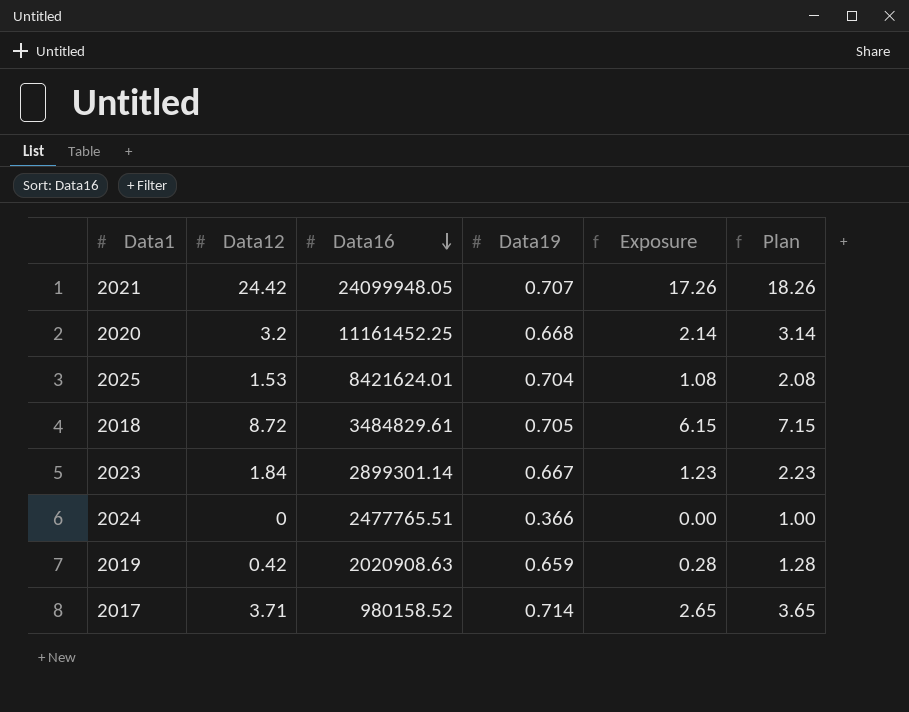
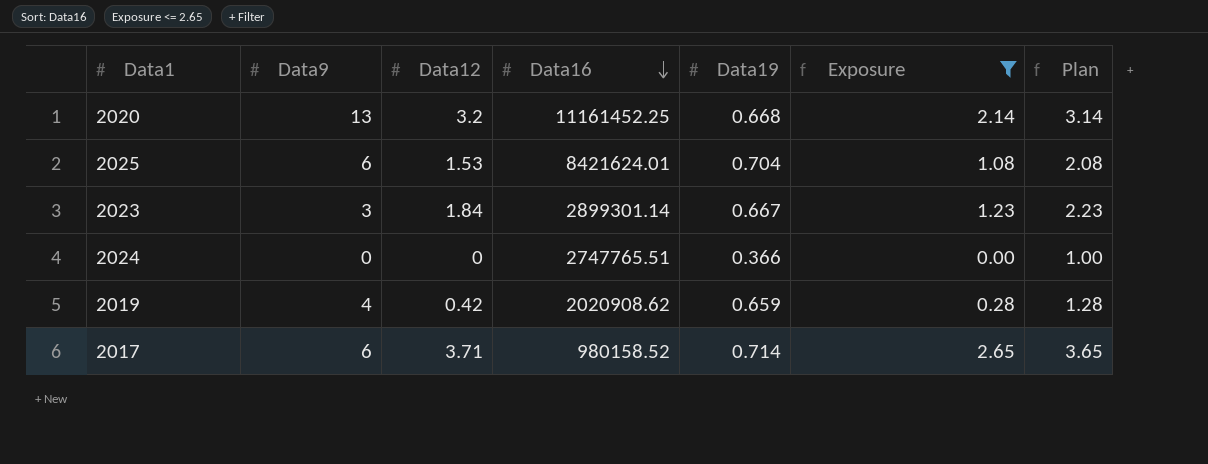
filter: none -> Exposure <= 2.65
column Data9 | position: none -> 2
2024 | Data16: 2477765.51 -> 2747765.51
2019 | Data16: 2020908.63 -> 2020908.62

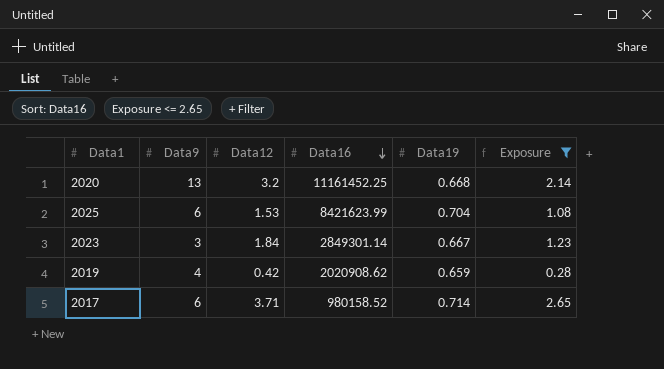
column Plan | formula: [Exposure] + 1 -> none
row 2024: 0 | 0 | 2747765.51 | 0.366 | 0.00 | 1.00 -> none
2025 | Data16: 8421624.01 -> 8421623.99
2023 | Data16: 2899301.14 -> 2849301.14

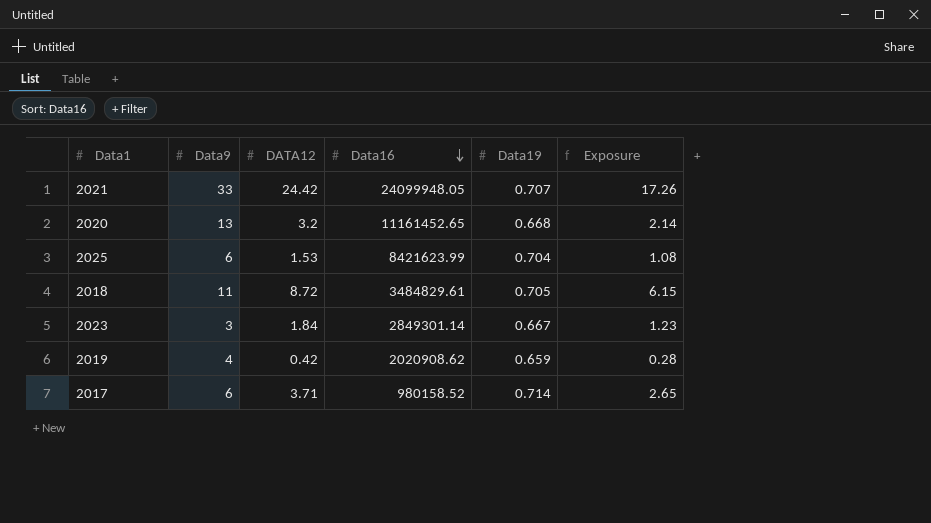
filter: Exposure <= 2.65 -> none
column name: Data12 -> DATA12
2020 | Data16: 11161452.25 -> 11161452.65

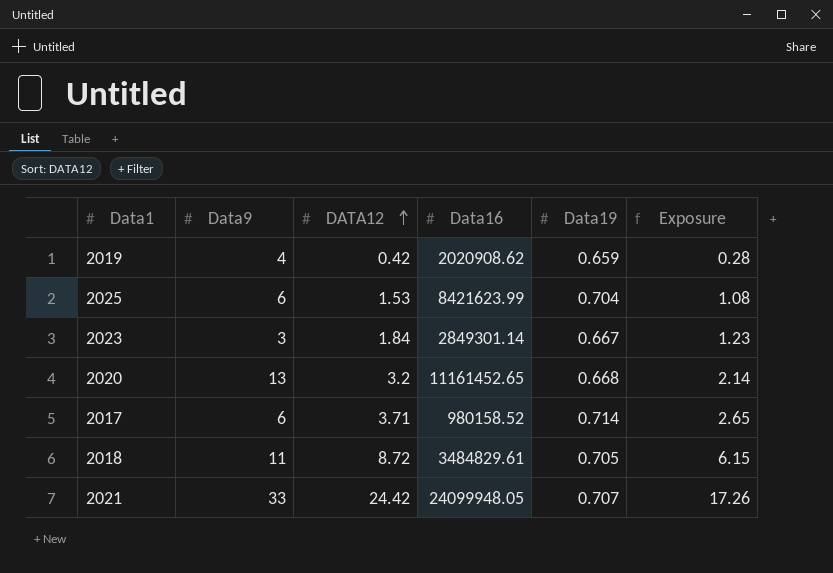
row order: Data16 descending -> DATA12 ascending

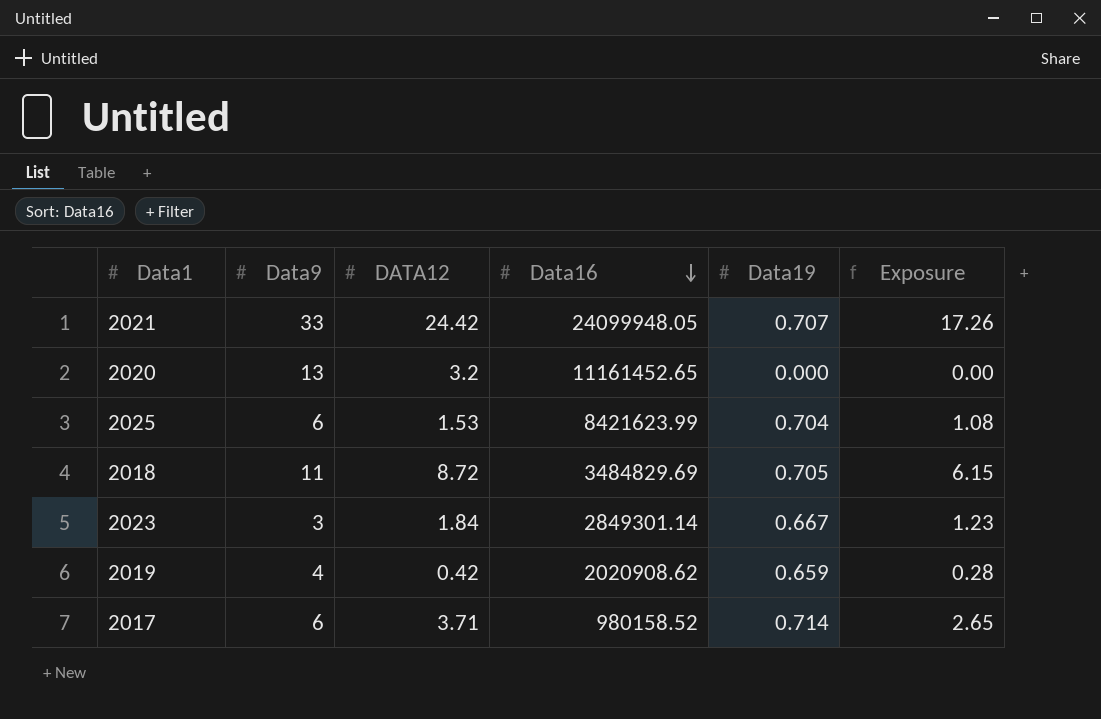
row order: DATA12 ascending -> Data16 descending
2020 | Data19: 0.668 -> 0.000
2020 | Exposure: 2.14 -> 0.00
2018 | Data16: 3484829.61 -> 3484829.69

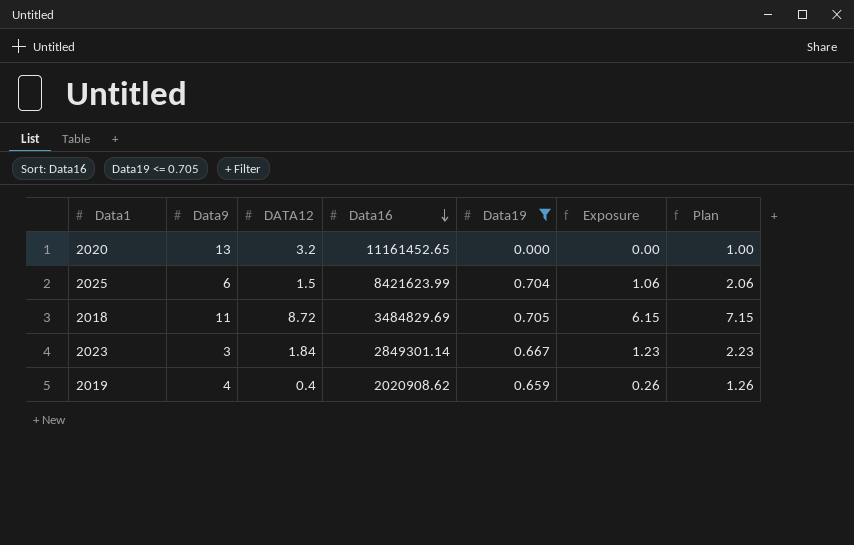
filter: none -> Data19 <= 0.705
column Plan | formula: none -> [Exposure] + 1
2025 | DATA12: 1.53 -> 1.5
2025 | Exposure: 1.08 -> 1.06
2019 | DATA12: 0.42 -> 0.4
2019 | Exposure: 0.28 -> 0.26

